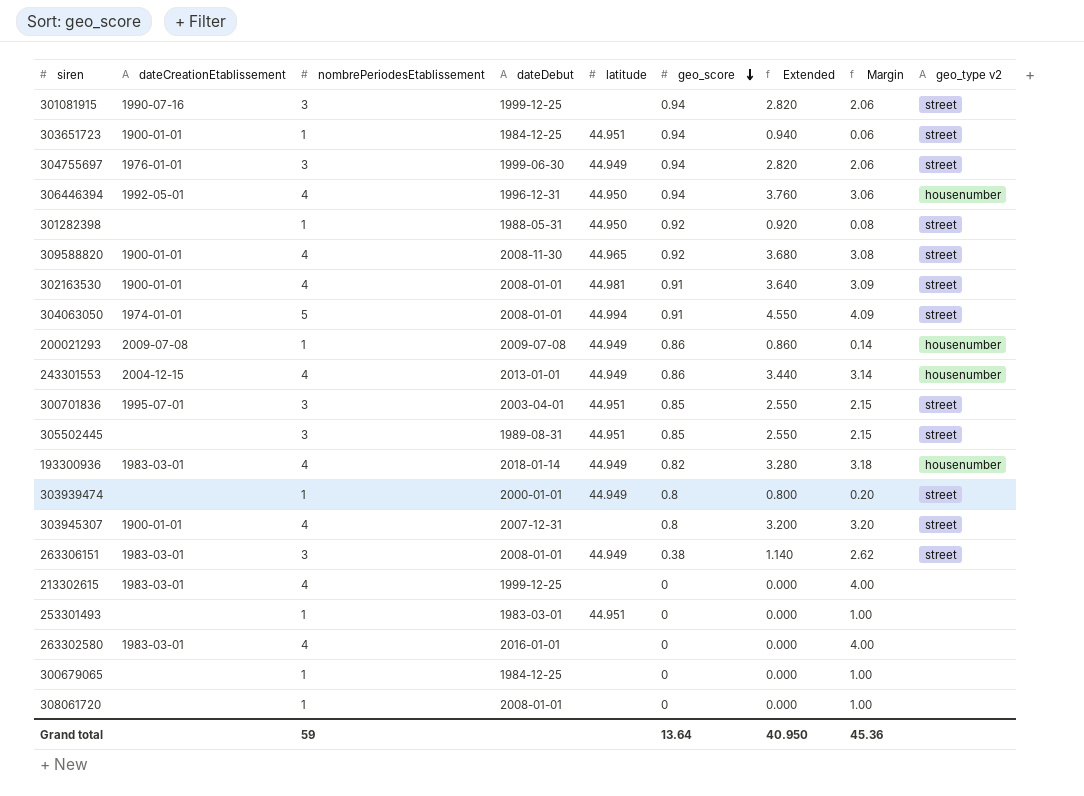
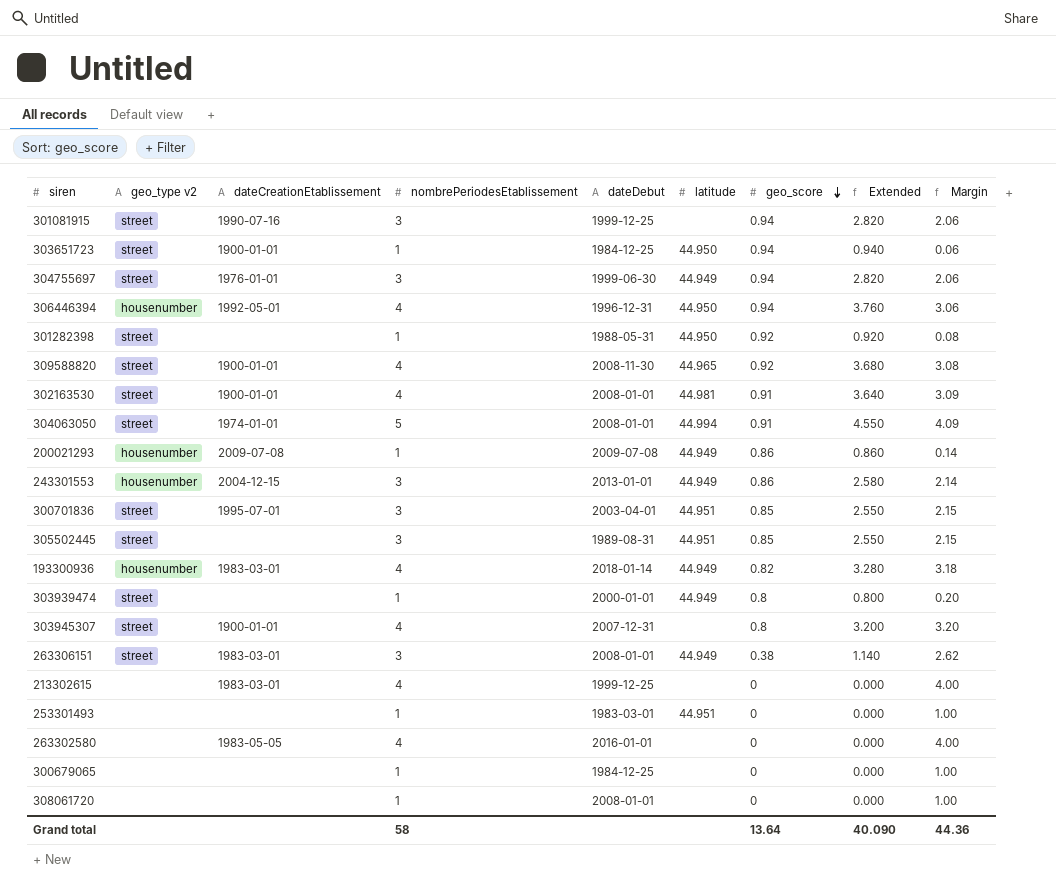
column geo_type v2 | position: 9 -> 2
303651723 | latitude: 44.951 -> 44.950
243301553 | nombrePeriodesEtablissement: 4 -> 3
243301553 | Extended: 3.440 -> 2.580
243301553 | Margin: 3.14 -> 2.14
263302580 | dateCreationEtablissement: 1983-03-01 -> 1983-05-05
Grand total | nombrePeriodesEtablissement: 59 -> 58
Grand total | Extended: 40.950 -> 40.090
Grand total | Margin: 45.36 -> 44.36

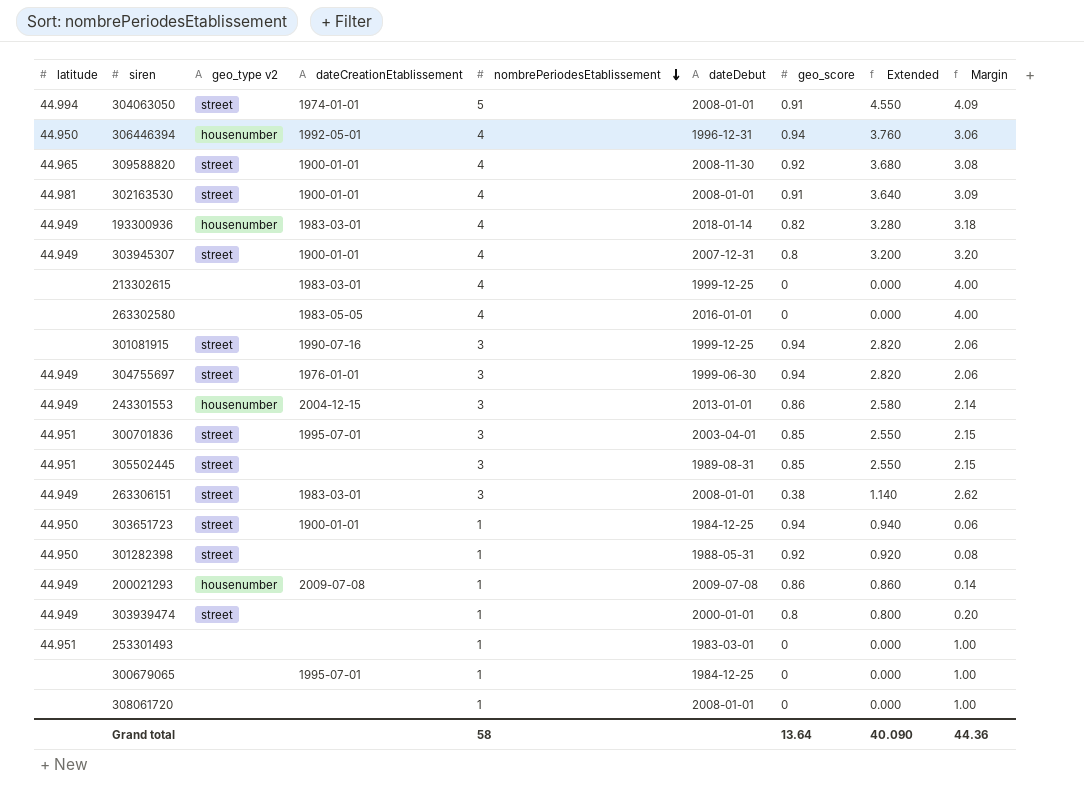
row order: geo_score descending -> nombrePeriodesEtablissement descending
column latitude | position: 6 -> 1
303945307 | latitude: none -> 44.949
300679065 | dateCreationEtablissement: none -> 1995-07-01

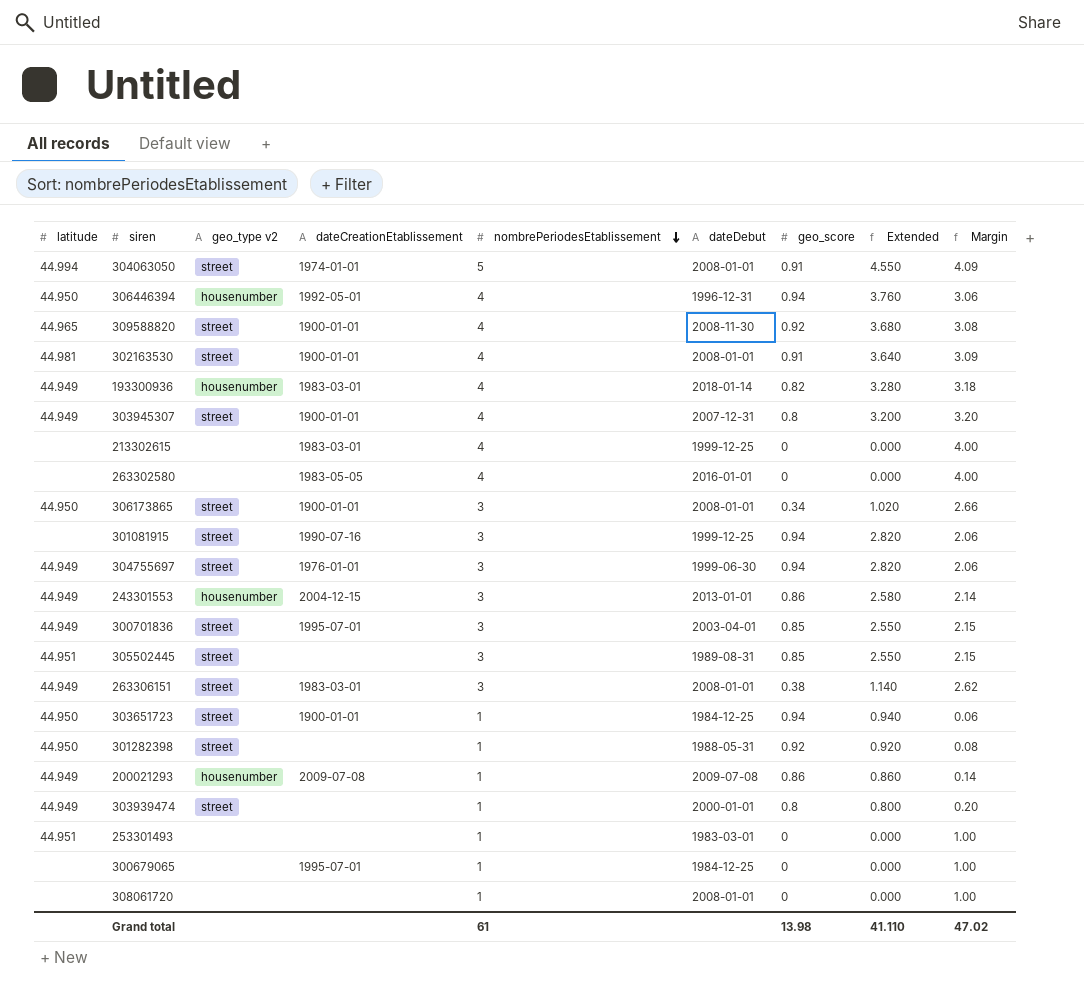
row 306173865: none -> 44.950 | street | 1900-01-01 | 3 | 2008-01-01 | 0.34 | 1.020 | 2.66
300701836 | latitude: 44.951 -> 44.949
Grand total | nombrePeriodesEtablissement: 58 -> 61
Grand total | geo_score: 13.64 -> 13.98
Grand total | Extended: 40.090 -> 41.110
Grand total | Margin: 44.36 -> 47.02

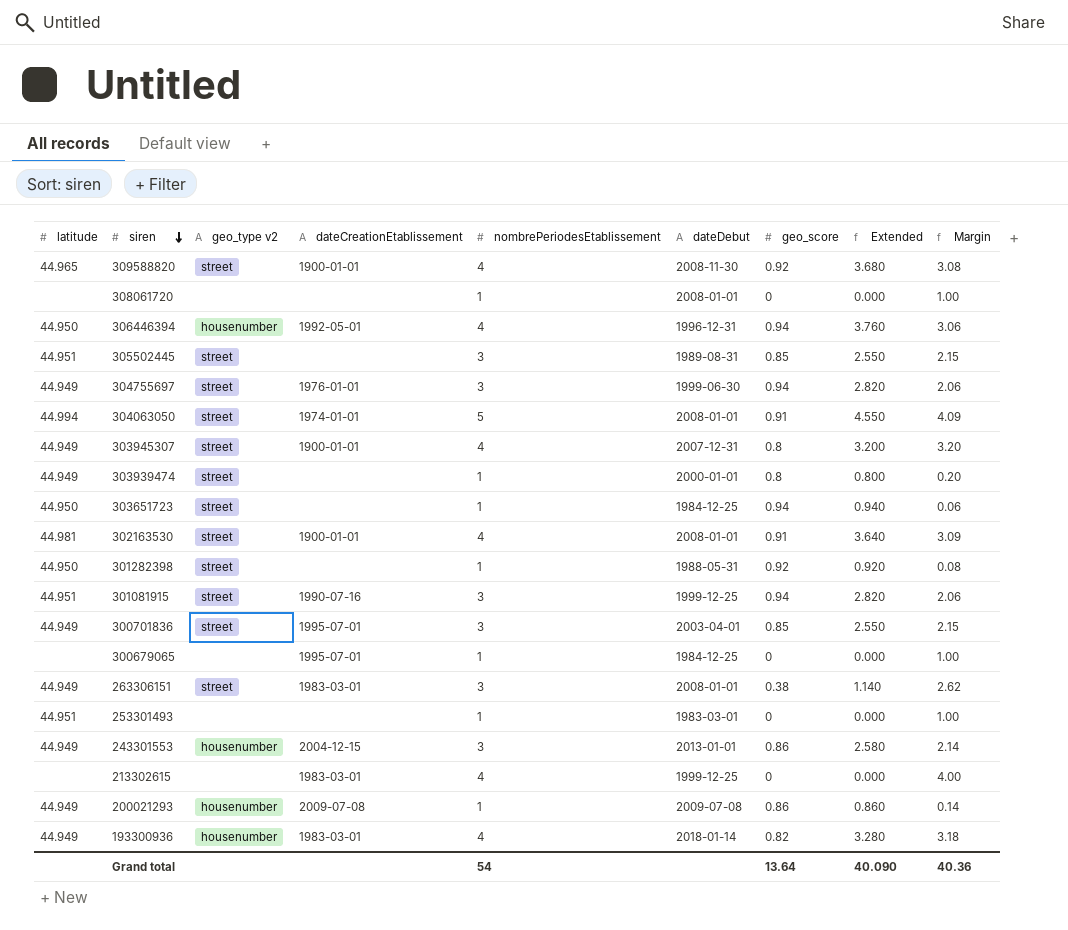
row order: nombrePeriodesEtablissement descending -> siren descending
row 263302580: none | none | 1983-05-05 | 4 | 2016-01-01 | 0 | 0.000 | 4.00 -> none
row 306173865: 44.950 | street | 1900-01-01 | 3 | 2008-01-01 | 0.34 | 1.020 | 2.66 -> none
303651723 | dateCreationEtablissement: 1900-01-01 -> none
301081915 | latitude: none -> 44.951
Grand total | nombrePeriodesEtablissement: 61 -> 54
Grand total | geo_score: 13.98 -> 13.64
Grand total | Extended: 41.110 -> 40.090
Grand total | Margin: 47.02 -> 40.36

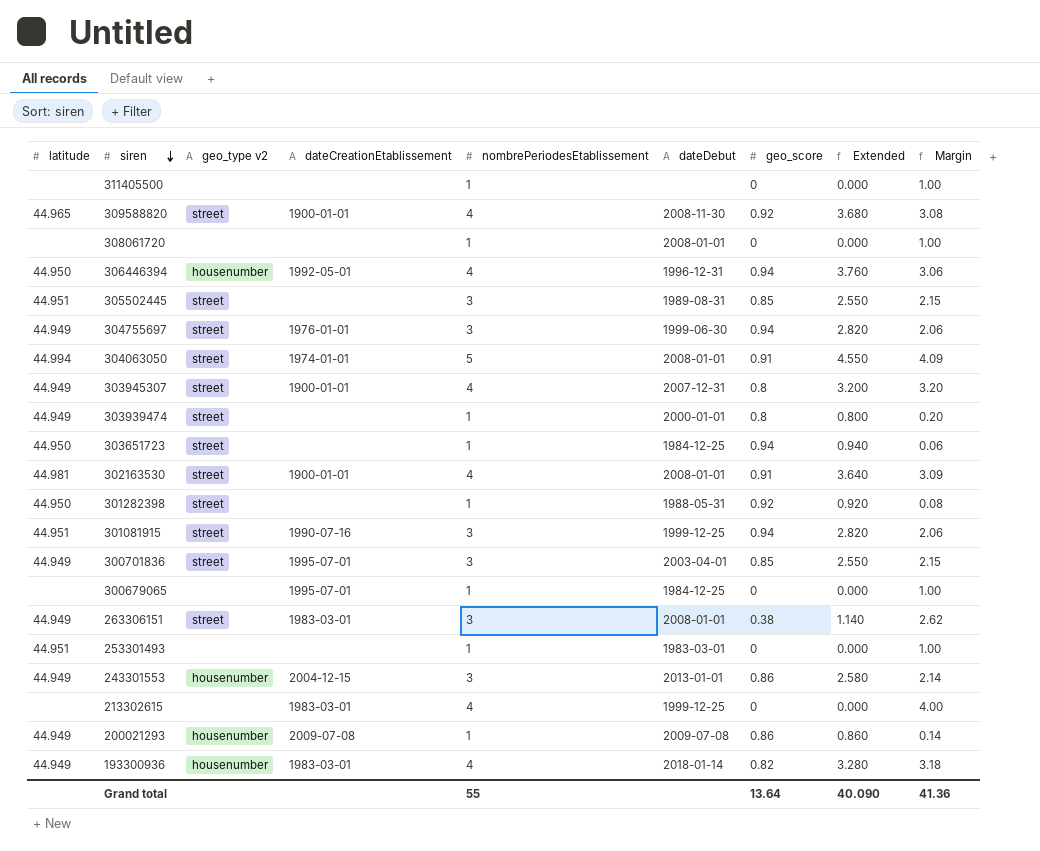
row 311405500: none -> none | none | none | 1 | none | 0 | 0.000 | 1.00
Grand total | nombrePeriodesEtablissement: 54 -> 55
Grand total | Margin: 40.36 -> 41.36

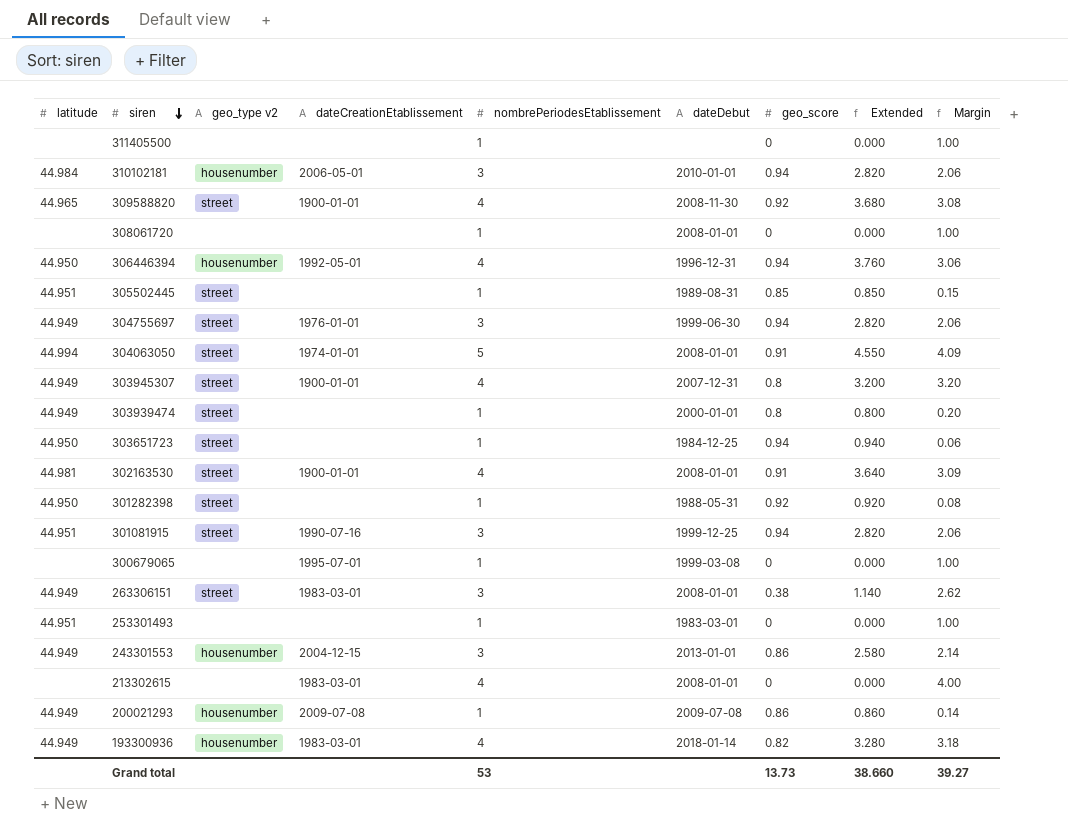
row 300701836: 44.949 | street | 1995-07-01 | 3 | 2003-04-01 | 0.85 | 2.550 | 2.15 -> none
row 310102181: none -> 44.984 | housenumber | 2006-05-01 | 3 | 2010-01-01 | 0.94 | 2.820 | 2.06
305502445 | nombrePeriodesEtablissement: 3 -> 1
305502445 | Extended: 2.550 -> 0.850
305502445 | Margin: 2.15 -> 0.15
300679065 | dateDebut: 1984-12-25 -> 1999-03-08
213302615 | dateDebut: 1999-12-25 -> 2008-01-01
Grand total | nombrePeriodesEtablissement: 55 -> 53
Grand total | geo_score: 13.64 -> 13.73
Grand total | Extended: 40.090 -> 38.660
Grand total | Margin: 41.36 -> 39.27

